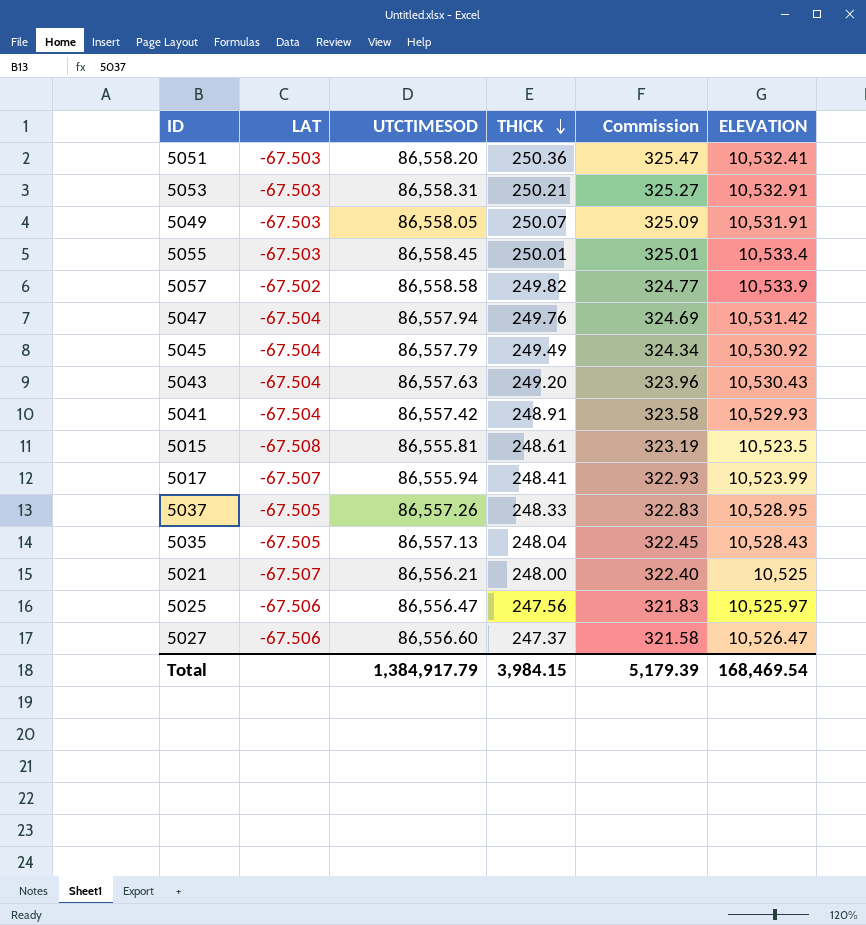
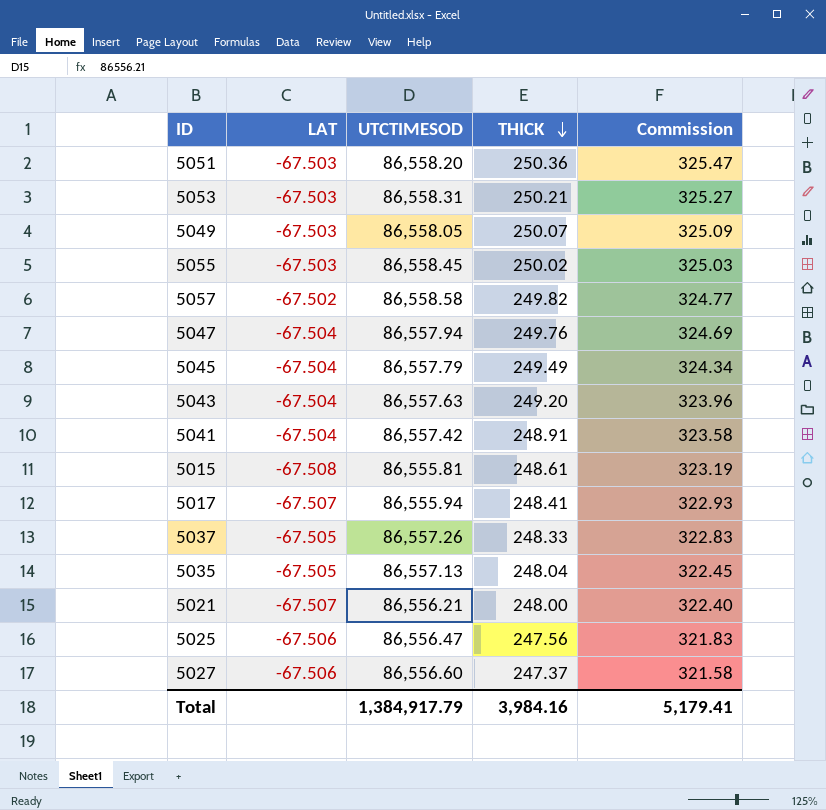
column ELEVATION | position: 6 -> none
5055 | THICK: 250.01 -> 250.02
5055 | Commission: 325.01 -> 325.03
Total | THICK: 3,984.15 -> 3,984.16
Total | Commission: 5,179.39 -> 5,179.41

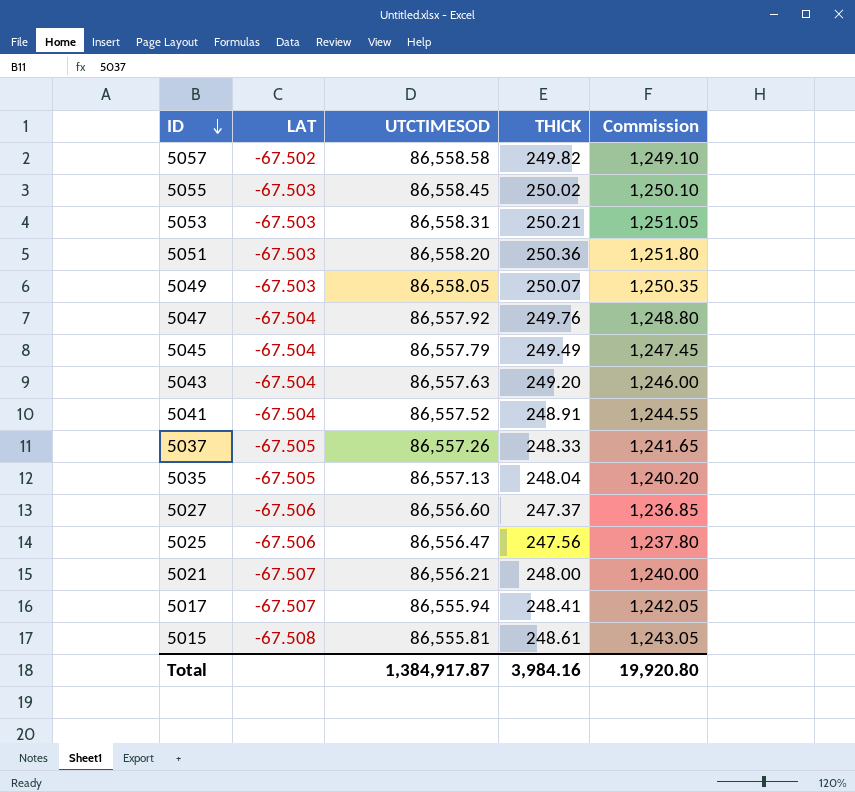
row order: THICK descending -> ID descending
column Commission | formula: [THICK] * 1.3 -> [THICK] * 5
5047 | UTCTIMESOD: 86,557.94 -> 86,557.92
5041 | UTCTIMESOD: 86,557.42 -> 86,557.52
Total | UTCTIMESOD: 1,384,917.79 -> 1,384,917.87
Total | Commission: 5,179.41 -> 19,920.80

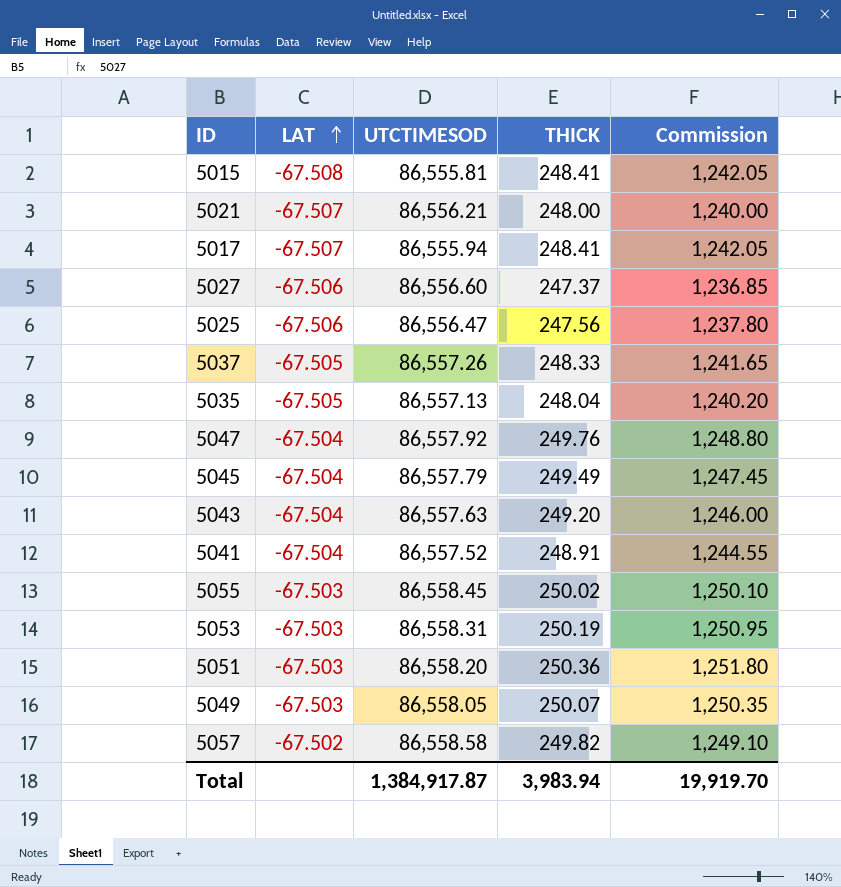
row order: ID descending -> LAT ascending
5015 | THICK: 248.61 -> 248.41
5015 | Commission: 1,243.05 -> 1,242.05
5053 | THICK: 250.21 -> 250.19
5053 | Commission: 1,251.05 -> 1,250.95
Total | THICK: 3,984.16 -> 3,983.94
Total | Commission: 19,920.80 -> 19,919.70

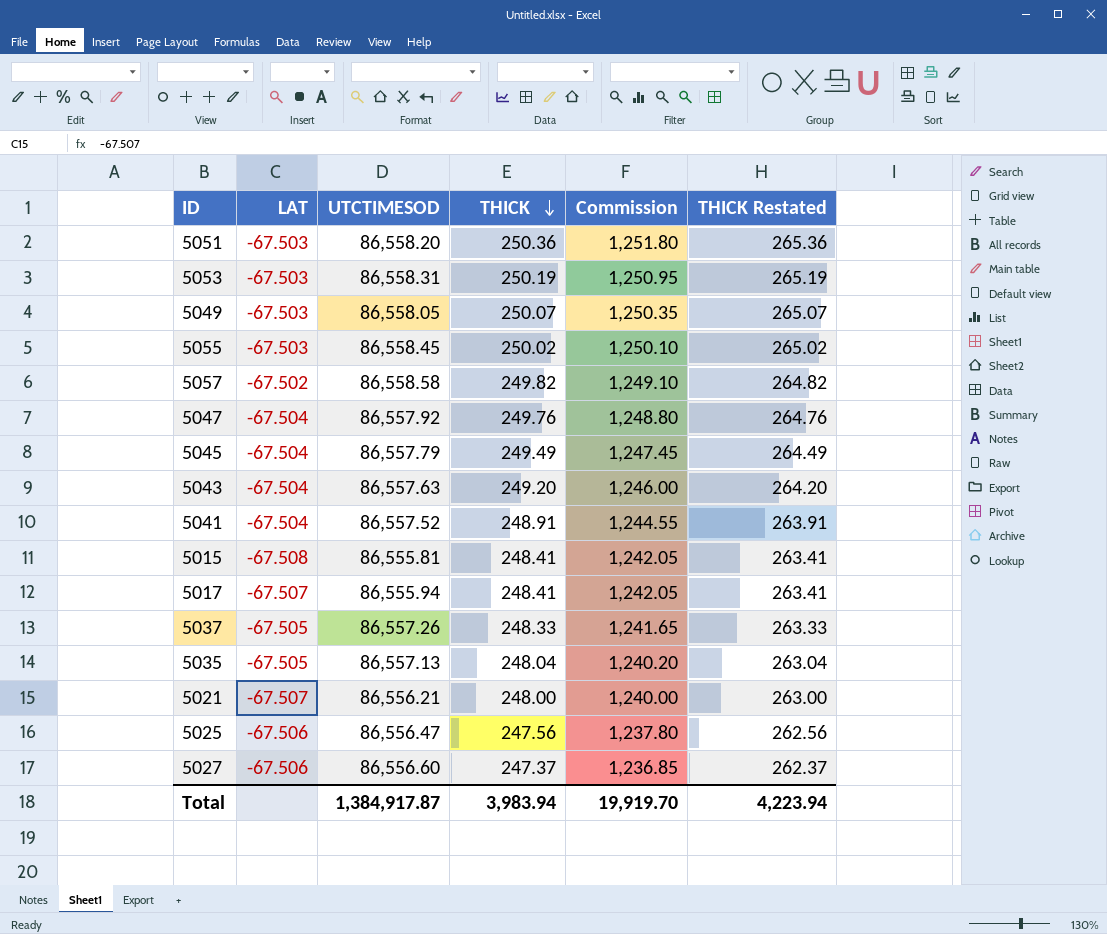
row order: LAT ascending -> THICK descending
column THICK Restated | formula: none -> [THICK] + 15

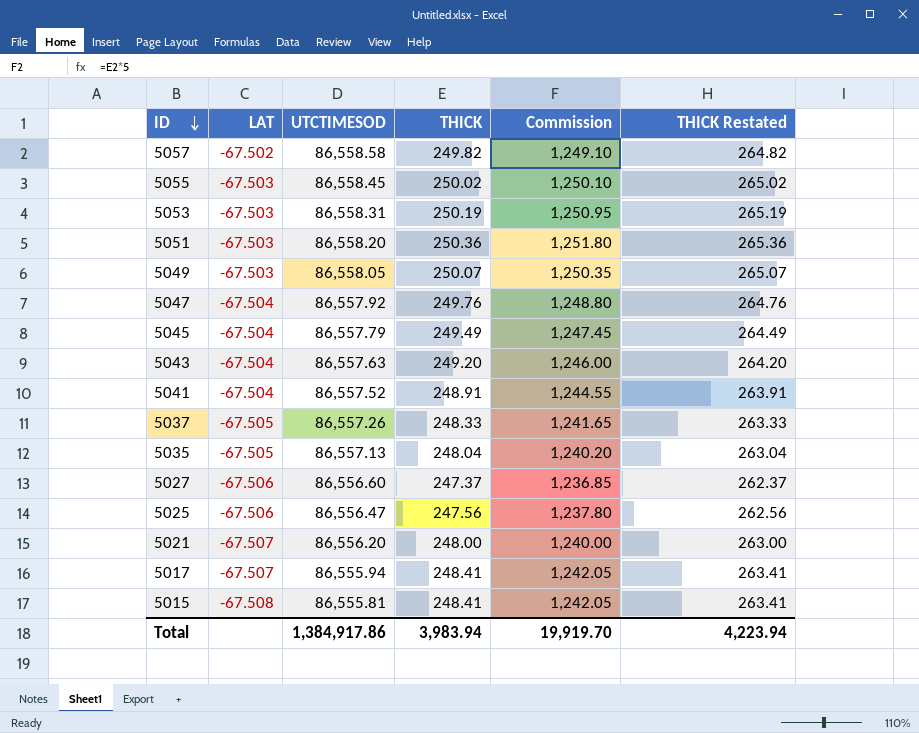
row order: THICK descending -> ID descending
5021 | UTCTIMESOD: 86,556.21 -> 86,556.20
Total | UTCTIMESOD: 1,384,917.87 -> 1,384,917.86

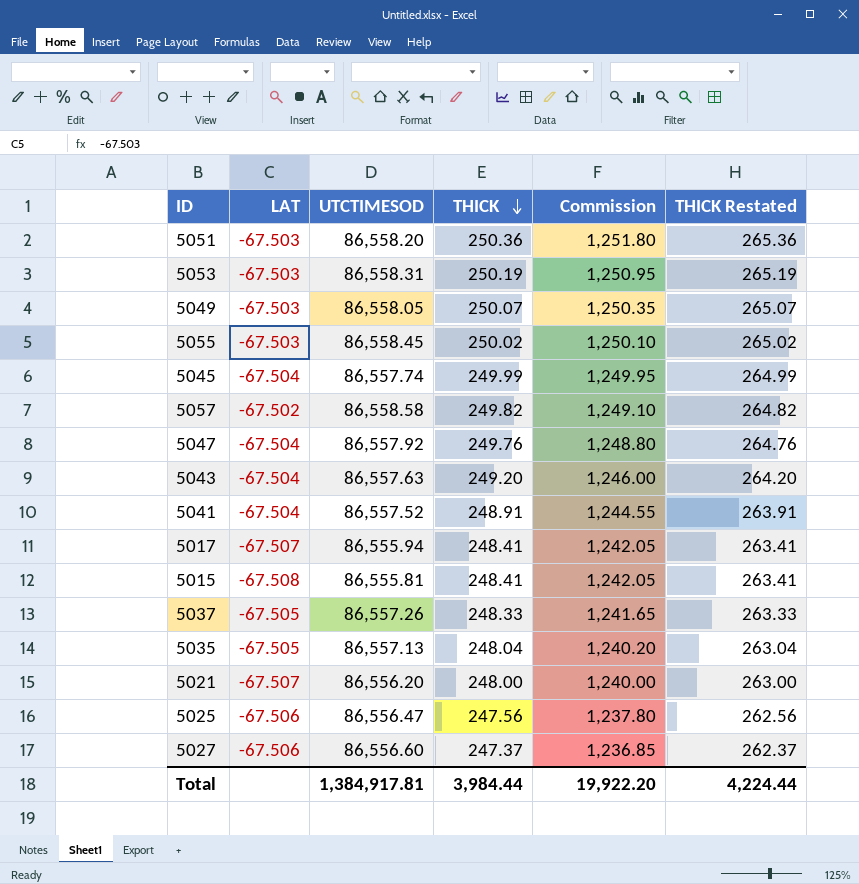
row order: ID descending -> THICK descending
5045 | UTCTIMESOD: 86,557.79 -> 86,557.74
5045 | THICK: 249.49 -> 249.99
5045 | Commission: 1,247.45 -> 1,249.95
5045 | THICK Restated: 264.49 -> 264.99
Total | UTCTIMESOD: 1,384,917.86 -> 1,384,917.81
Total | THICK: 3,983.94 -> 3,984.44
Total | Commission: 19,919.70 -> 19,922.20
Total | THICK Restated: 4,223.94 -> 4,224.44

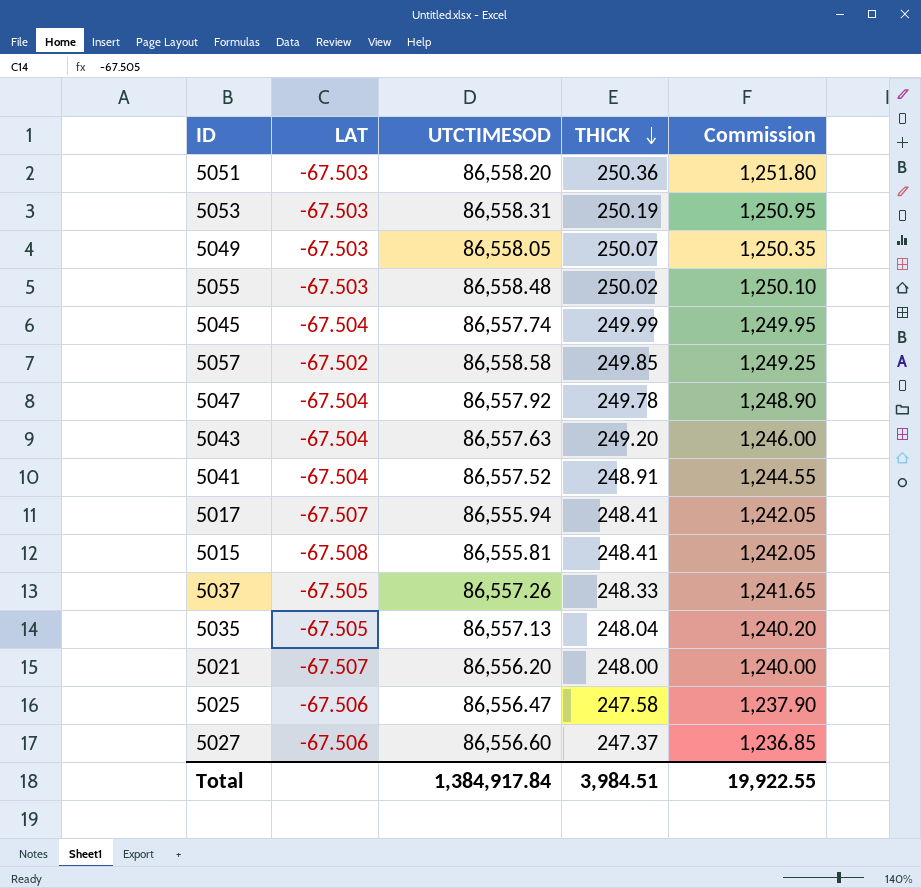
column THICK Restated | formula: [THICK] + 15 -> none
5055 | UTCTIMESOD: 86,558.45 -> 86,558.48
5057 | THICK: 249.82 -> 249.85
5057 | Commission: 1,249.10 -> 1,249.25
5047 | THICK: 249.76 -> 249.78
5047 | Commission: 1,248.80 -> 1,248.90
5025 | THICK: 247.56 -> 247.58
5025 | Commission: 1,237.80 -> 1,237.90
Total | UTCTIMESOD: 1,384,917.81 -> 1,384,917.84
Total | THICK: 3,984.44 -> 3,984.51
Total | Commission: 19,922.20 -> 19,922.55

